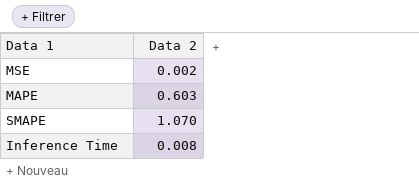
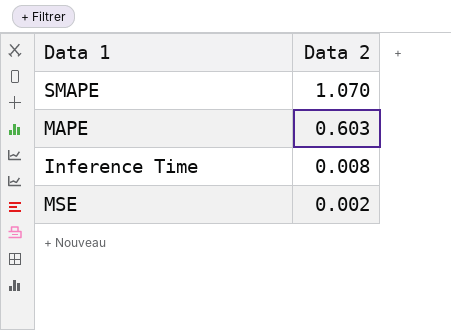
row order: none -> Data 2 descending

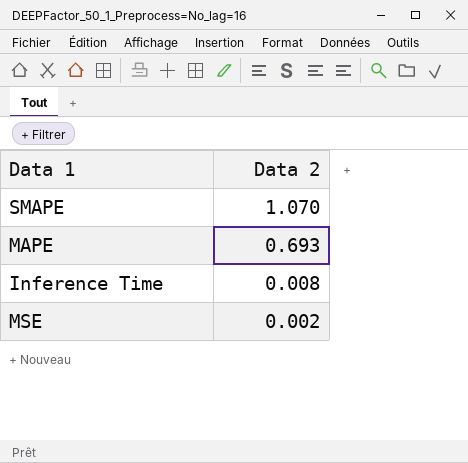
MAPE | Data 2: 0.603 -> 0.693

